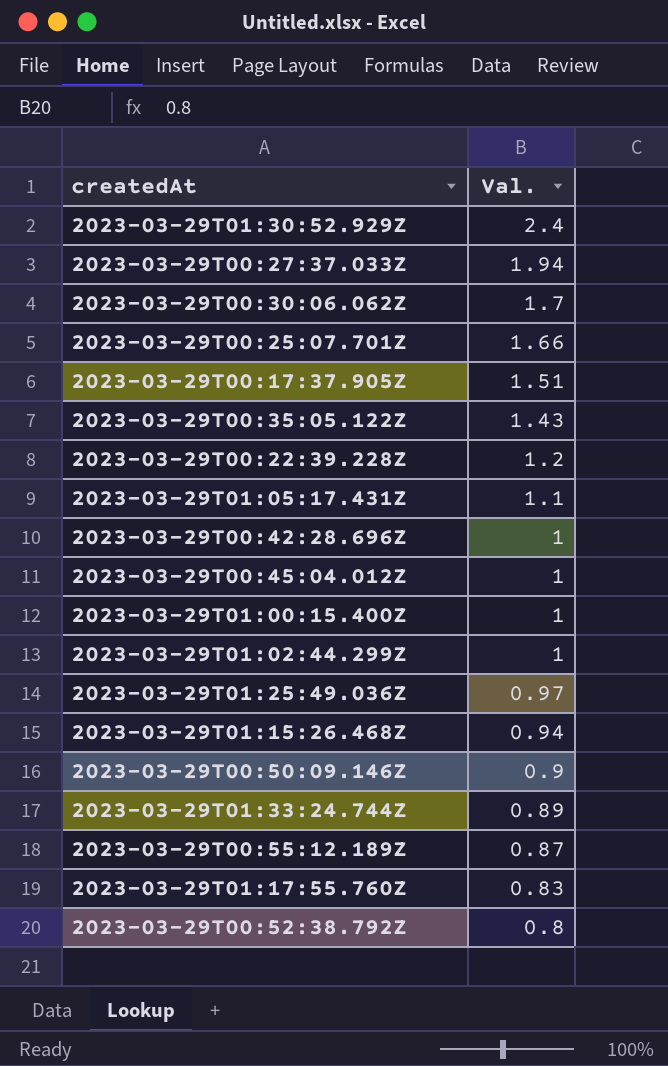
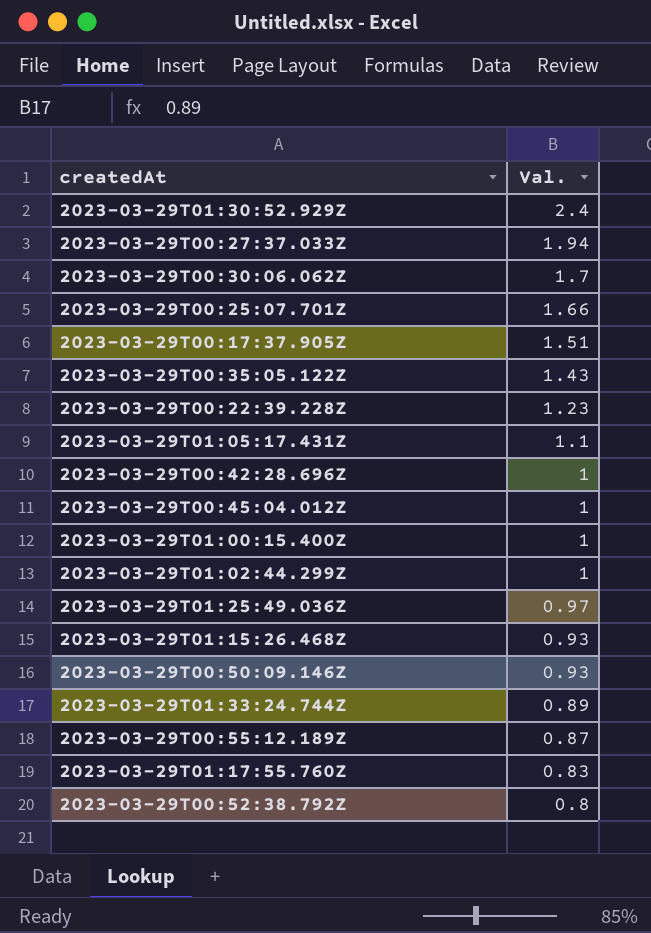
2023-03-29T00:22:39.228Z | Val.: 1.2 -> 1.23
2023-03-29T01:15:26.468Z | Val.: 0.94 -> 0.93
2023-03-29T00:50:09.146Z | Val.: 0.9 -> 0.93

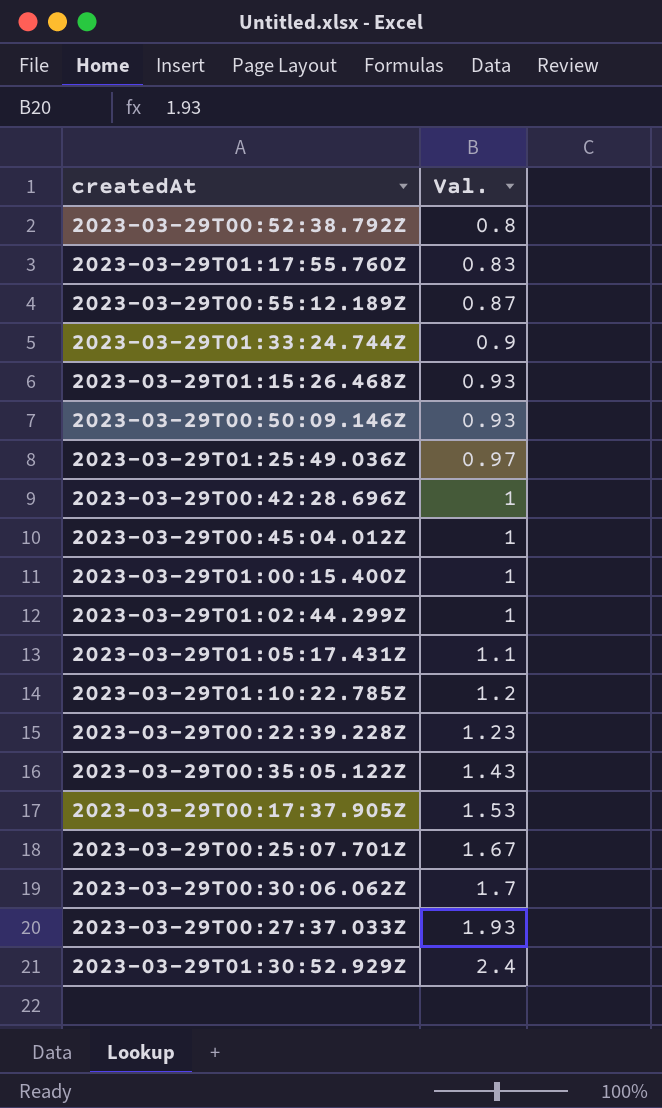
row order: Val. descending -> Val. ascending
2023-03-29T01:33:24.744Z | Val.: 0.89 -> 0.9
row 2023-03-29T01:10:22.785Z: none -> 1.2
2023-03-29T00:17:37.905Z | Val.: 1.51 -> 1.53
2023-03-29T00:25:07.701Z | Val.: 1.66 -> 1.67
2023-03-29T00:27:37.033Z | Val.: 1.94 -> 1.93

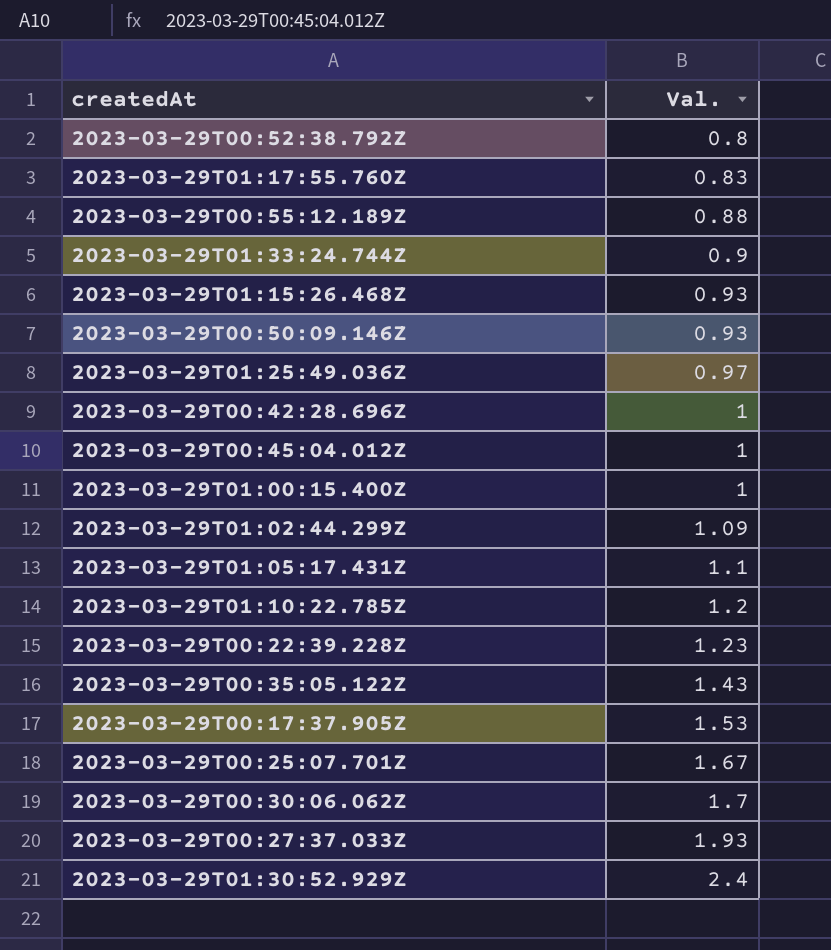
2023-03-29T00:55:12.189Z | Val.: 0.87 -> 0.88
2023-03-29T01:02:44.299Z | Val.: 1 -> 1.09

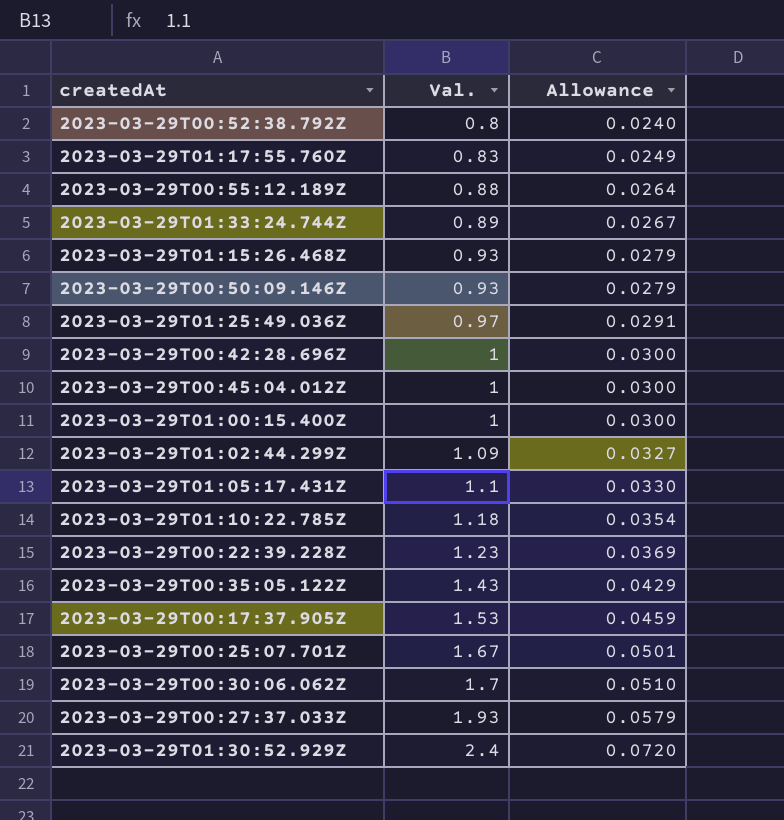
column Allowance | formula: none -> [Val.] * 0.03
2023-03-29T01:33:24.744Z | Val.: 0.9 -> 0.89
2023-03-29T01:10:22.785Z | Val.: 1.2 -> 1.18

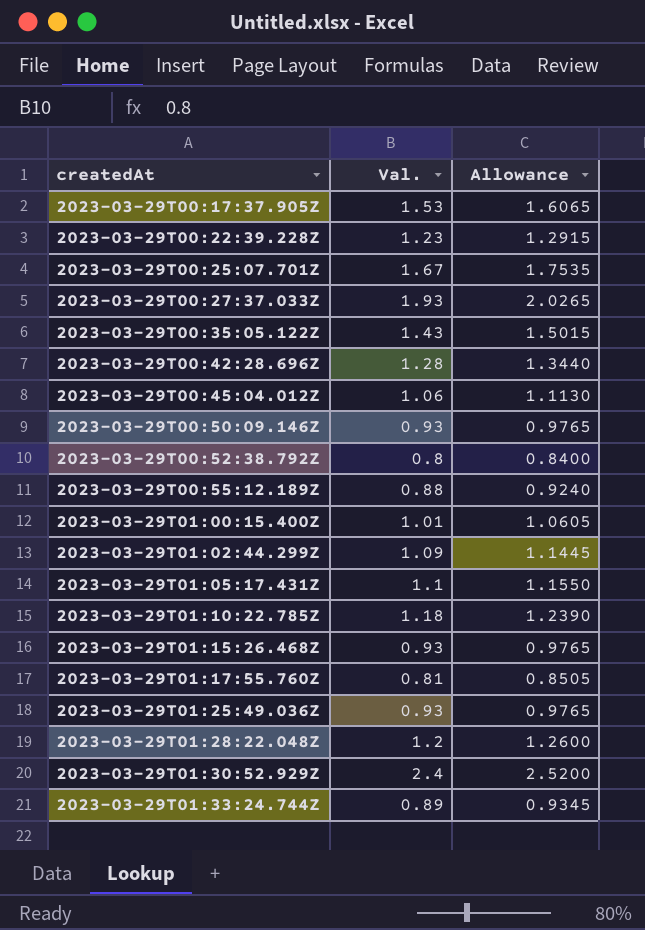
row order: Val. ascending -> createdAt ascending
column Allowance | formula: [Val.] * 0.03 -> [Val.] * 1.05
row 2023-03-29T00:30:06.062Z: 1.7 | 0.0510 -> none
2023-03-29T00:42:28.696Z | Val.: 1 -> 1.28
2023-03-29T00:45:04.012Z | Val.: 1 -> 1.06
2023-03-29T01:00:15.400Z | Val.: 1 -> 1.01
2023-03-29T01:17:55.760Z | Val.: 0.83 -> 0.81
2023-03-29T01:25:49.036Z | Val.: 0.97 -> 0.93
row 2023-03-29T01:28:22.048Z: none -> 1.2 | 1.2600

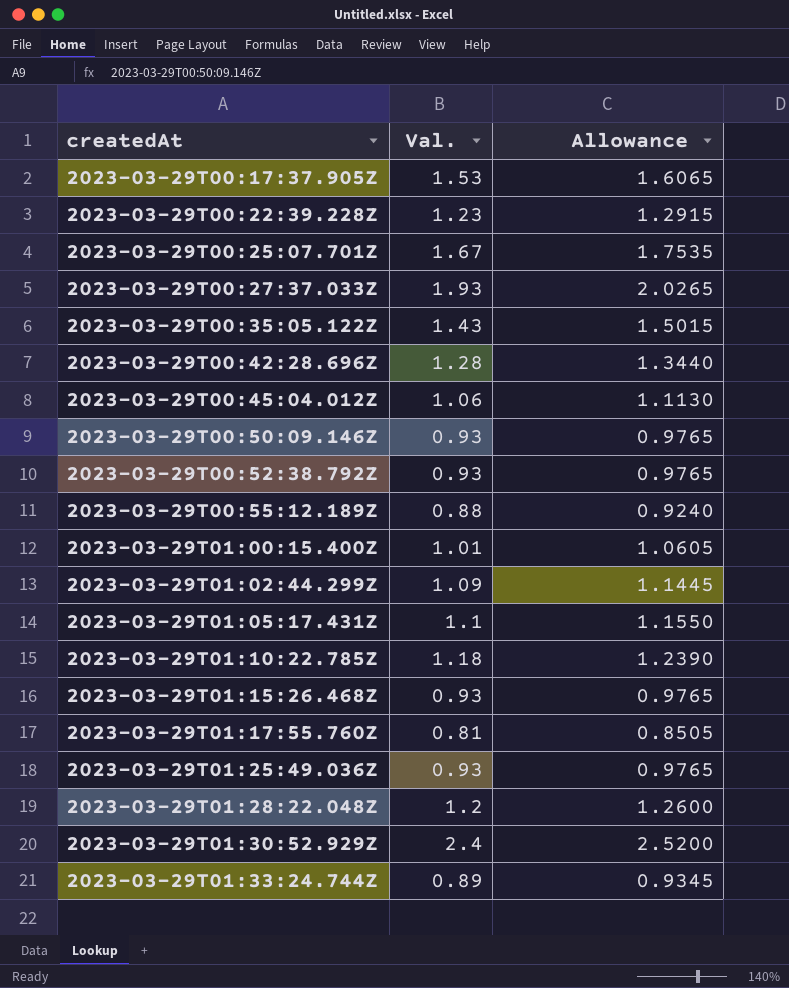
2023-03-29T00:52:38.792Z | Val.: 0.8 -> 0.93
2023-03-29T00:52:38.792Z | Allowance: 0.8400 -> 0.9765

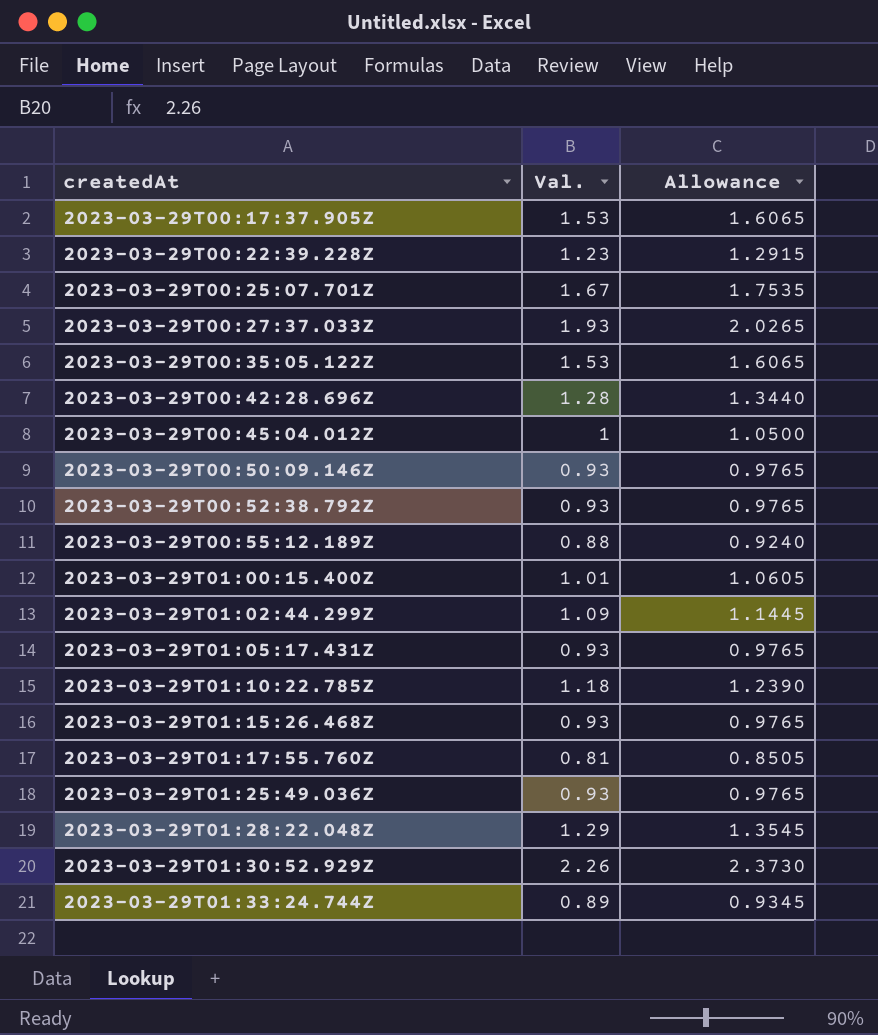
2023-03-29T00:35:05.122Z | Val.: 1.43 -> 1.53
2023-03-29T00:35:05.122Z | Allowance: 1.5015 -> 1.6065
2023-03-29T00:45:04.012Z | Val.: 1.06 -> 1
2023-03-29T00:45:04.012Z | Allowance: 1.1130 -> 1.0500
2023-03-29T01:05:17.431Z | Val.: 1.1 -> 0.93
2023-03-29T01:05:17.431Z | Allowance: 1.1550 -> 0.9765
2023-03-29T01:28:22.048Z | Val.: 1.2 -> 1.29
2023-03-29T01:28:22.048Z | Allowance: 1.2600 -> 1.3545
2023-03-29T01:30:52.929Z | Val.: 2.4 -> 2.26
2023-03-29T01:30:52.929Z | Allowance: 2.5200 -> 2.3730

